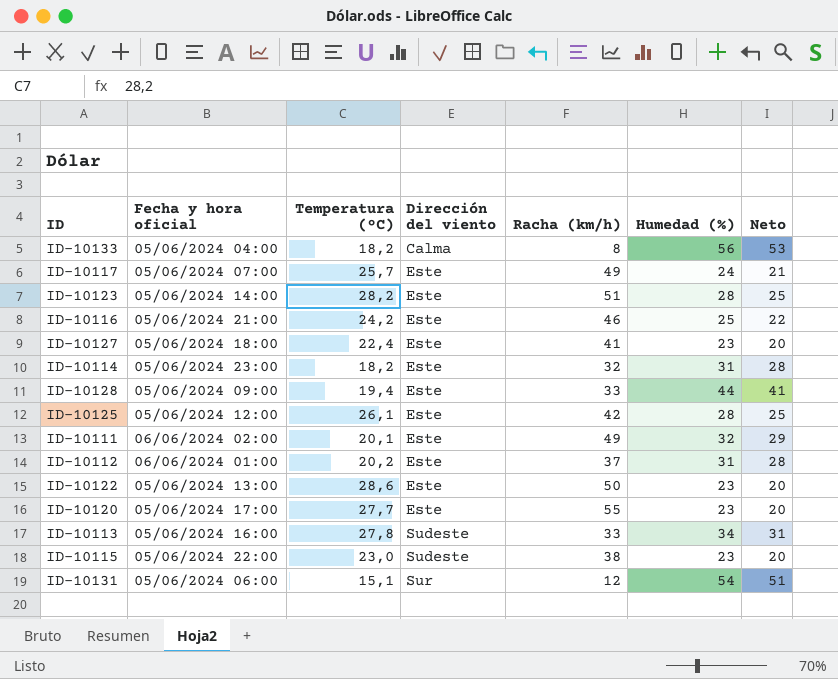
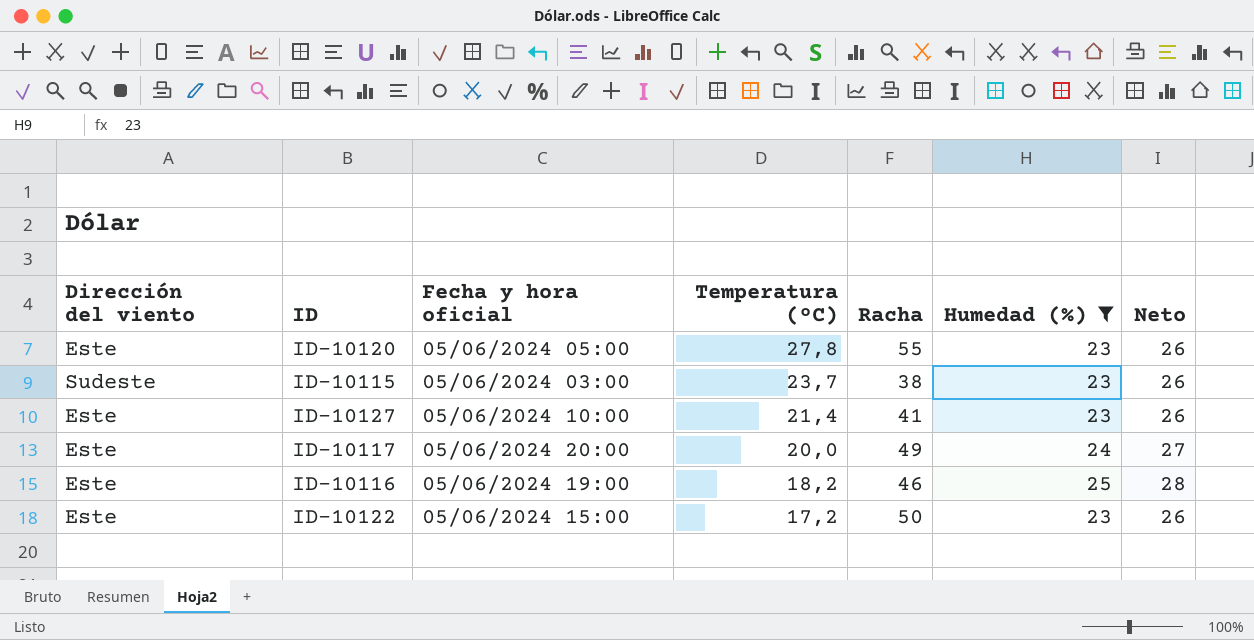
filter: none -> Humedad (%) <= 25
row order: Dirección del viento ascending -> Temperatura (ºC) descending
column Dirección del viento | position: 4 -> 1
column name: Racha (km/h) -> Racha
column Neto | formula: [Humedad (%)] - 3 -> [Humedad (%)] + 3
ID-10120 | Fecha y hora oficial: 05/06/2024 17:00 -> 05/06/2024 05:00
ID-10120 | Temperatura (ºC): 27,7 -> 27,8
ID-10115 | Fecha y hora oficial: 05/06/2024 22:00 -> 05/06/2024 03:00
ID-10115 | Temperatura (ºC): 23,0 -> 23,7
ID-10127 | Fecha y hora oficial: 05/06/2024 18:00 -> 05/06/2024 10:00
ID-10127 | Temperatura (ºC): 22,4 -> 21,4
ID-10117 | Fecha y hora oficial: 05/06/2024 07:00 -> 05/06/2024 20:00
ID-10117 | Temperatura (ºC): 25,7 -> 20,0
ID-10116 | Fecha y hora oficial: 05/06/2024 21:00 -> 05/06/2024 19:00
ID-10116 | Temperatura (ºC): 24,2 -> 18,2
ID-10122 | Fecha y hora oficial: 05/06/2024 13:00 -> 05/06/2024 15:00
ID-10122 | Temperatura (ºC): 28,6 -> 17,2

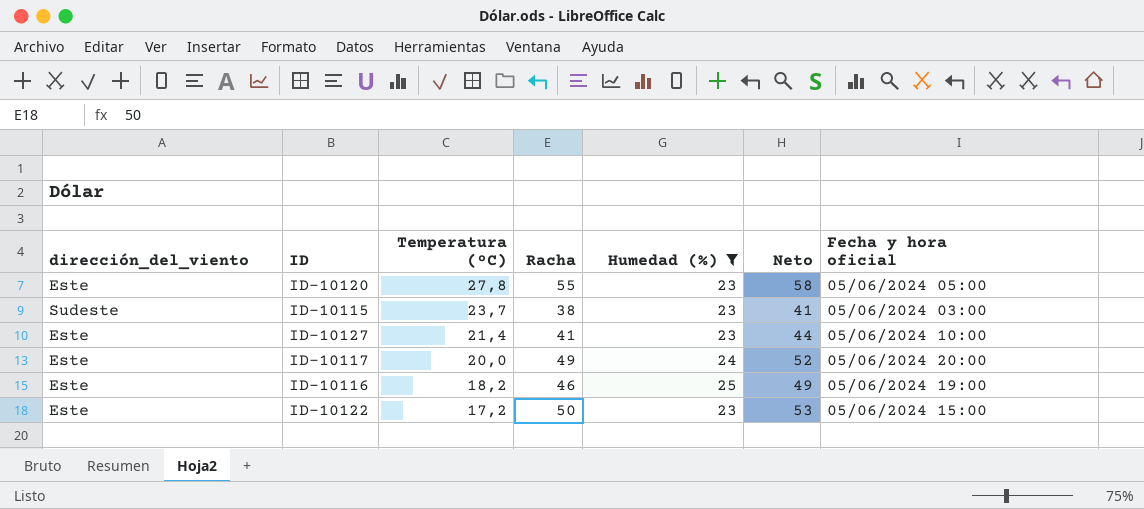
column name: Dirección del viento -> dirección_del_viento
column Neto | formula: [Humedad (%)] + 3 -> [Racha] + 3
column Fecha y hora oficial | position: 3 -> 7

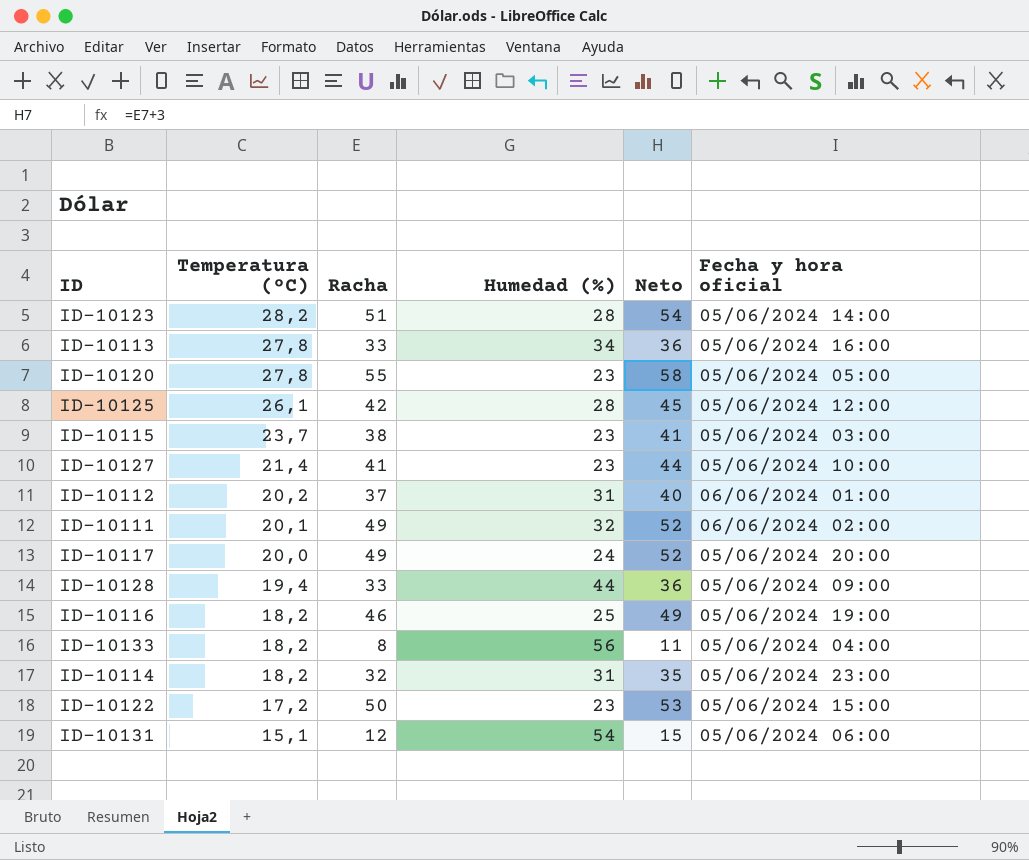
filter: Humedad (%) <= 25 -> none
column dirección_del_viento | position: 1 -> none

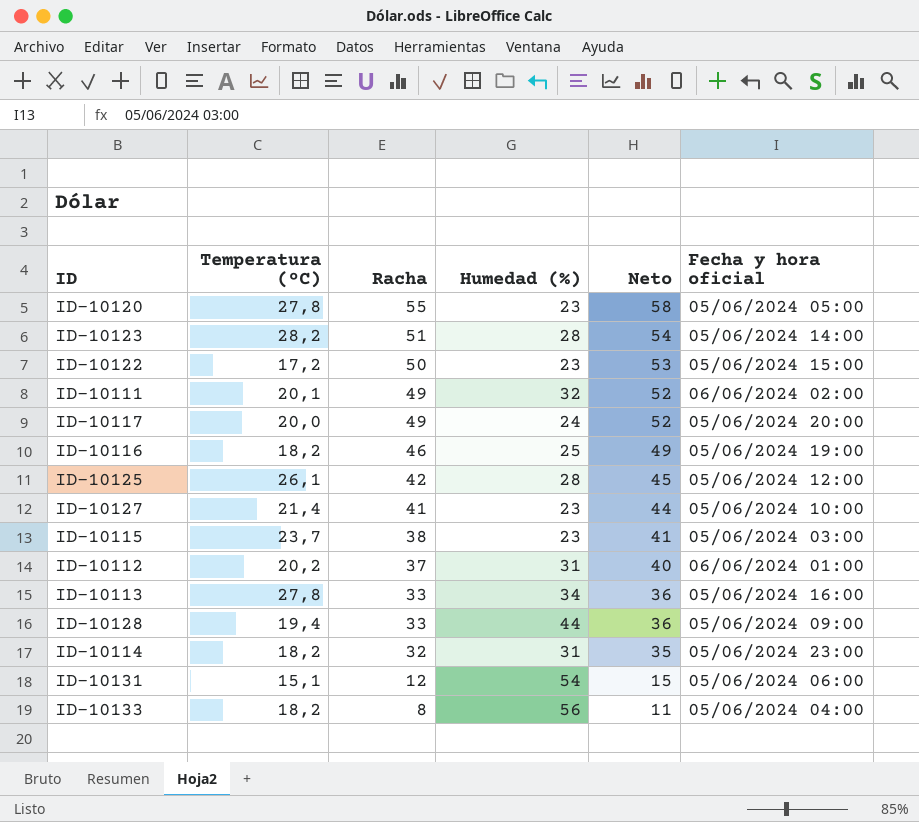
row order: Temperatura (ºC) descending -> Racha descending

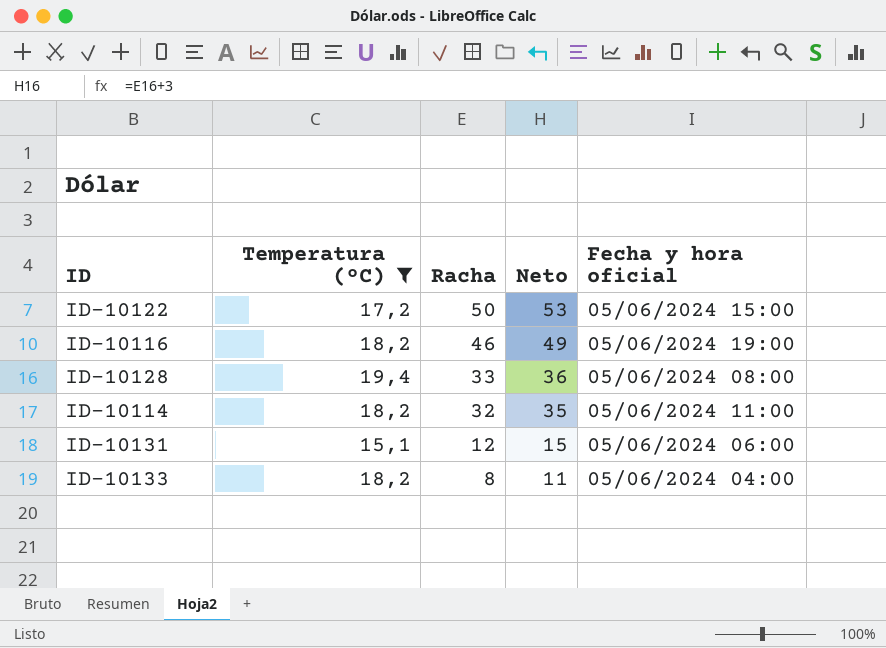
filter: none -> Temperatura (ºC) <= 19,4
column Humedad (%) | position: 4 -> none
ID-10128 | Fecha y hora oficial: 05/06/2024 09:00 -> 05/06/2024 08:00
ID-10114 | Fecha y hora oficial: 05/06/2024 23:00 -> 05/06/2024 11:00

